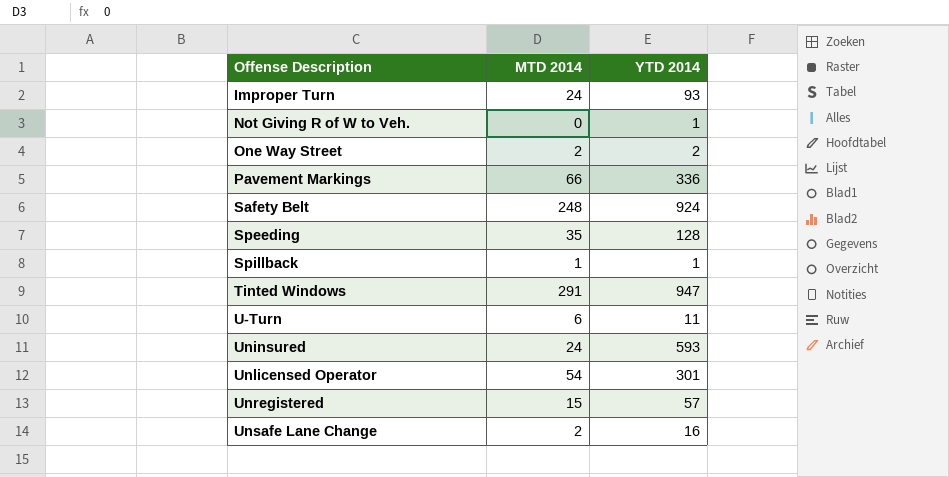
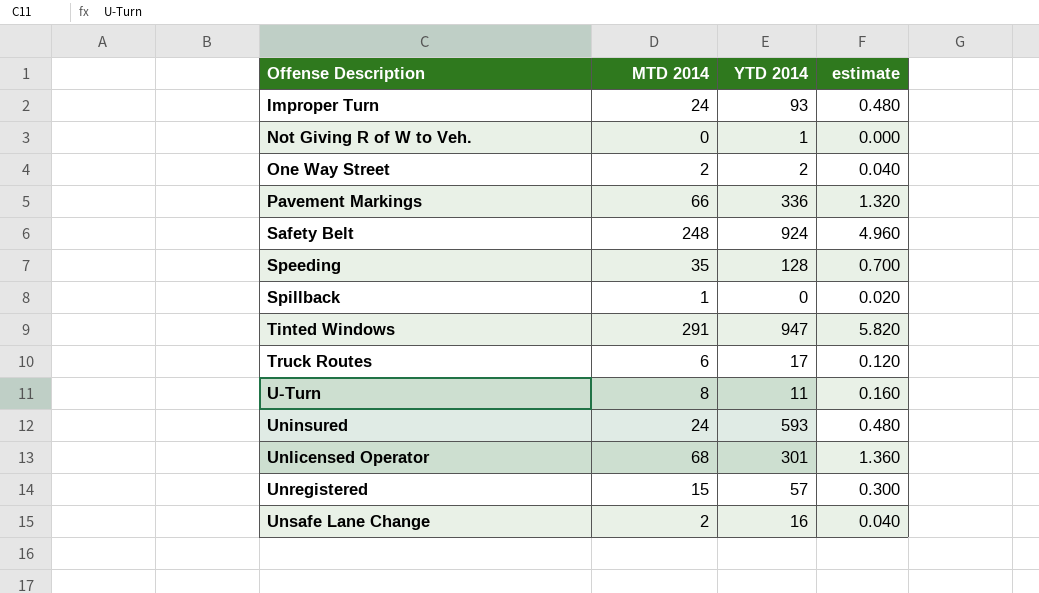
column estimate | formula: none -> [MTD 2014] * 0.02
Spillback | YTD 2014: 1 -> 0
row Truck Routes: none -> 6 | 17 | 0.120
U-Turn | MTD 2014: 6 -> 8
Unlicensed Operator | MTD 2014: 54 -> 68

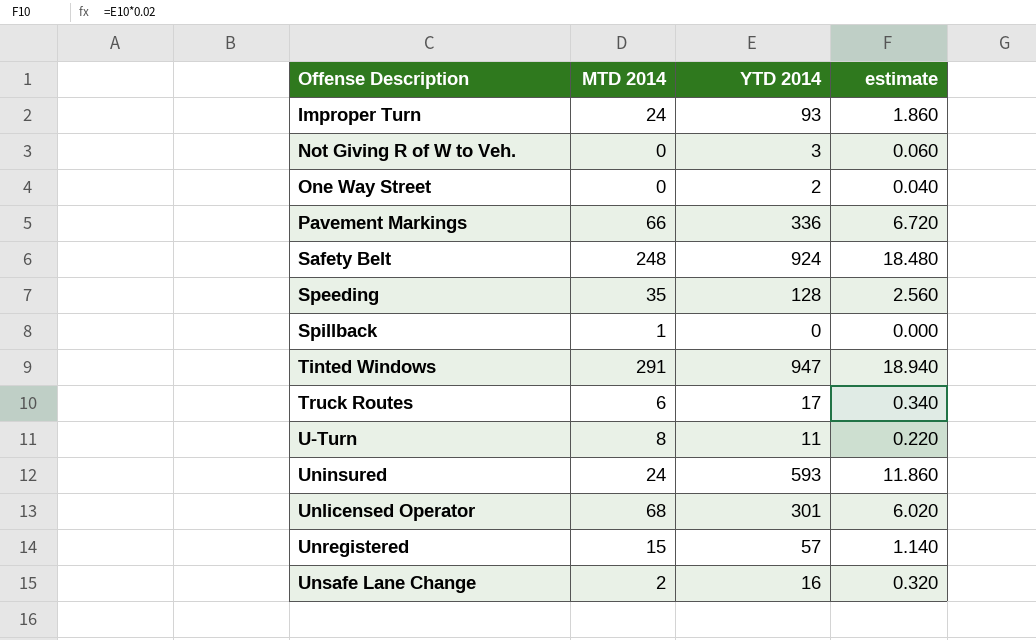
column estimate | formula: [MTD 2014] * 0.02 -> [YTD 2014] * 0.02
Not Giving R of W to Veh. | YTD 2014: 1 -> 3
One Way Street | MTD 2014: 2 -> 0

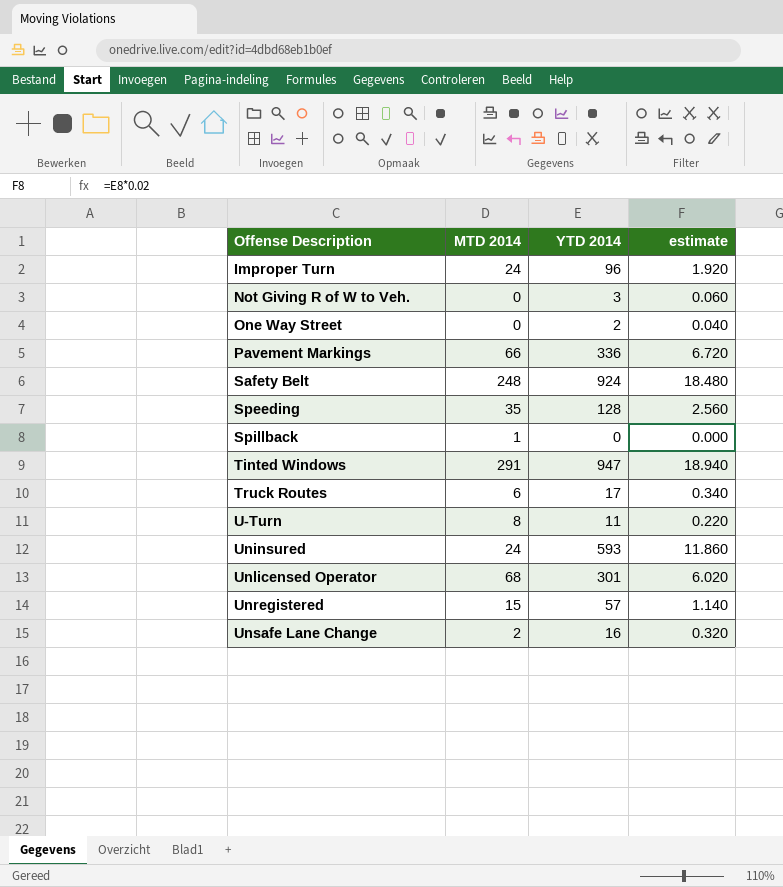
Improper Turn | YTD 2014: 93 -> 96
Improper Turn | estimate: 1.860 -> 1.920

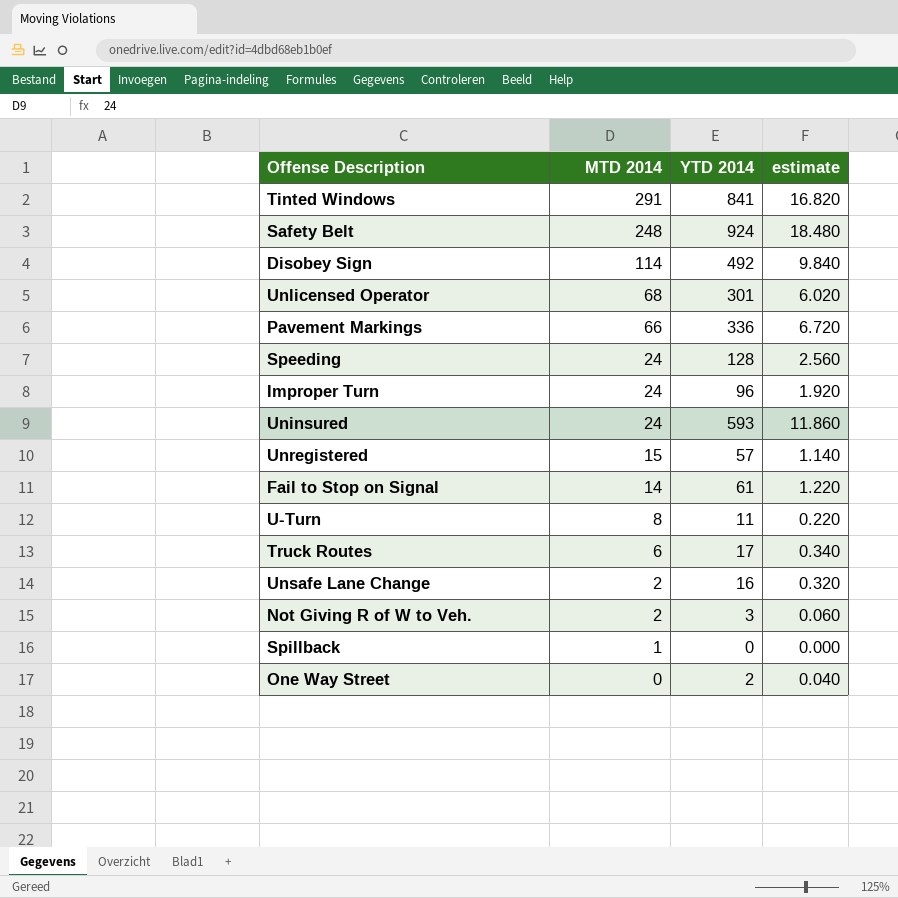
row order: Offense Description ascending -> MTD 2014 descending
Tinted Windows | YTD 2014: 947 -> 841
Tinted Windows | estimate: 18.940 -> 16.820
row Disobey Sign: none -> 114 | 492 | 9.840
Speeding | MTD 2014: 35 -> 24
row Fail to Stop on Signal: none -> 14 | 61 | 1.220
Not Giving R of W to Veh. | MTD 2014: 0 -> 2

